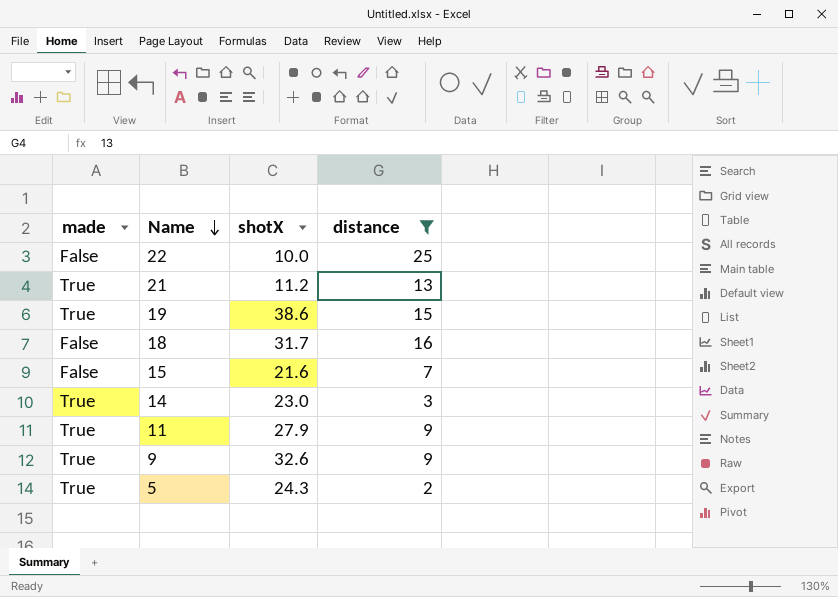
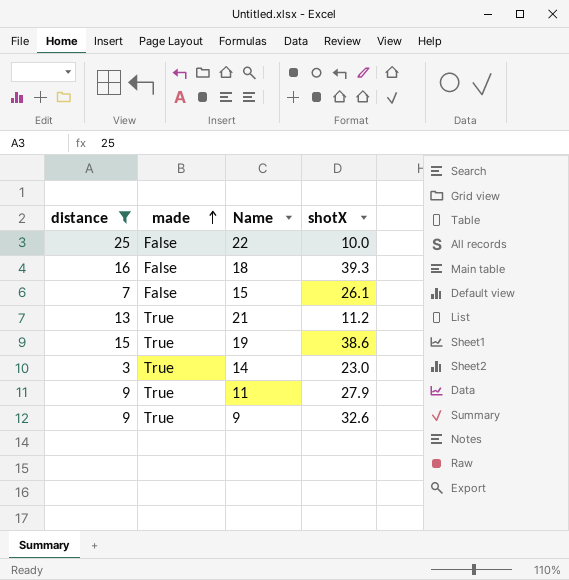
row order: Name descending -> made ascending
column distance | position: 4 -> 1
row 5: True | 24.3 | 2 -> none
18 | shotX: 31.7 -> 39.3
15 | shotX: 21.6 -> 26.1

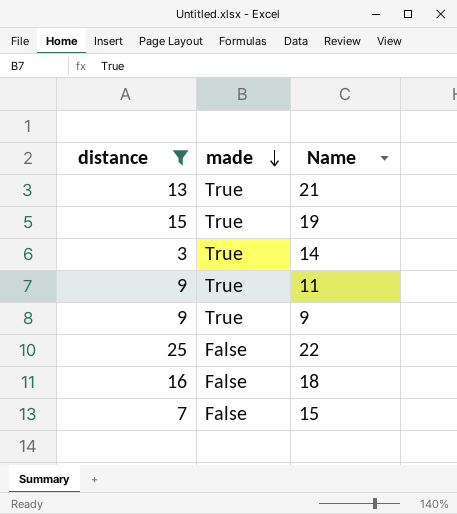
row order: made ascending -> made descending
column shotX | position: 4 -> none

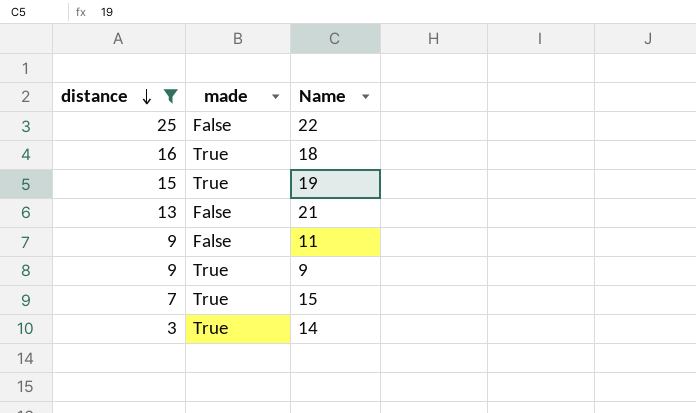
row order: made descending -> distance descending
18 | made: False -> True
21 | made: True -> False
11 | made: True -> False
15 | made: False -> True

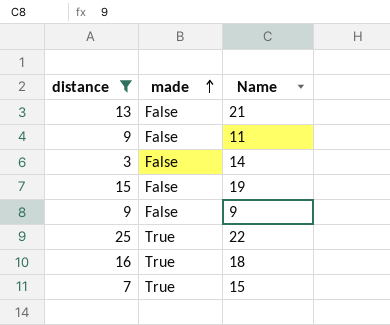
row order: distance descending -> made ascending
14 | made: True -> False
19 | made: True -> False
9 | made: True -> False
22 | made: False -> True

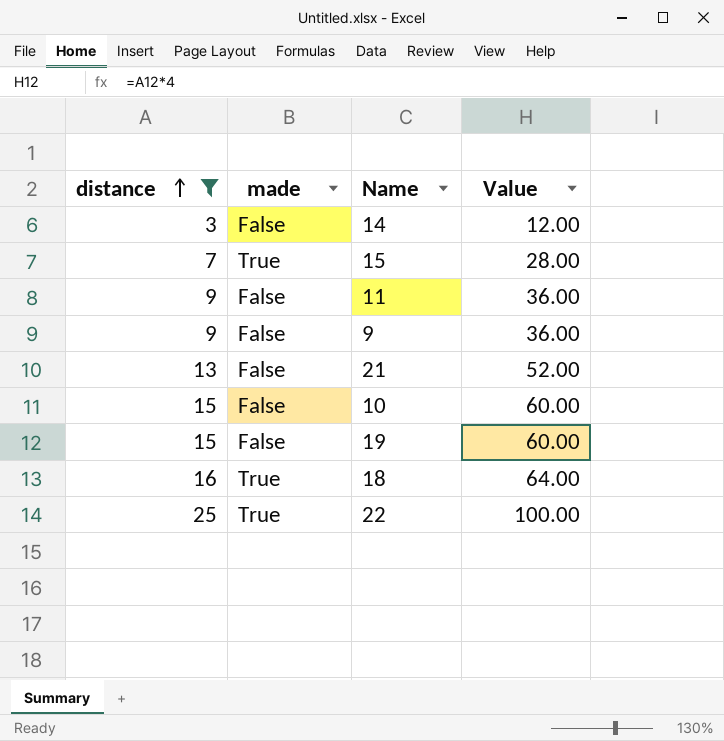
row order: made ascending -> distance ascending
column Value | formula: none -> [distance] * 4
row 10: none -> 15 | False | 60.00

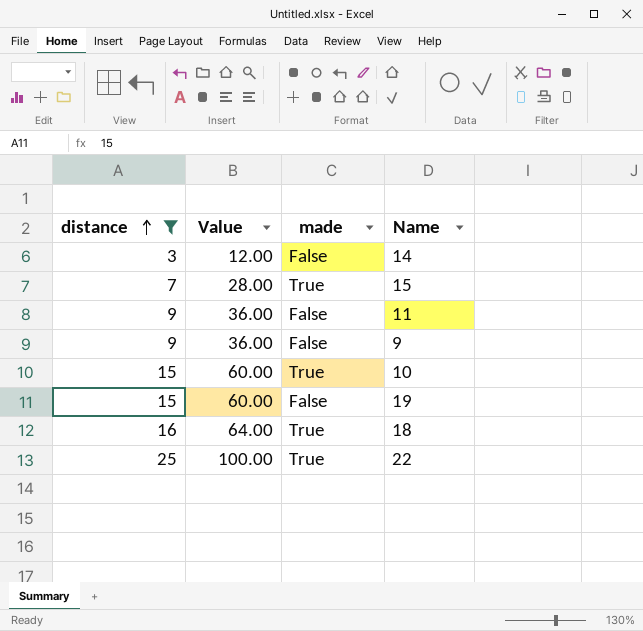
column Value | position: 4 -> 2
row 21: 13 | False | 52.00 -> none
10 | made: False -> True

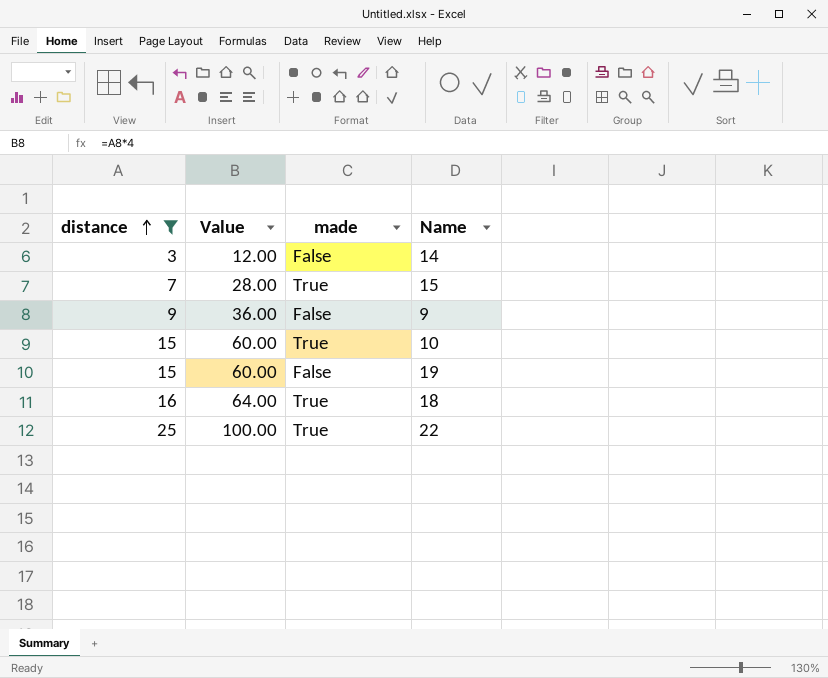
row 11: 9 | 36.00 | False -> none

